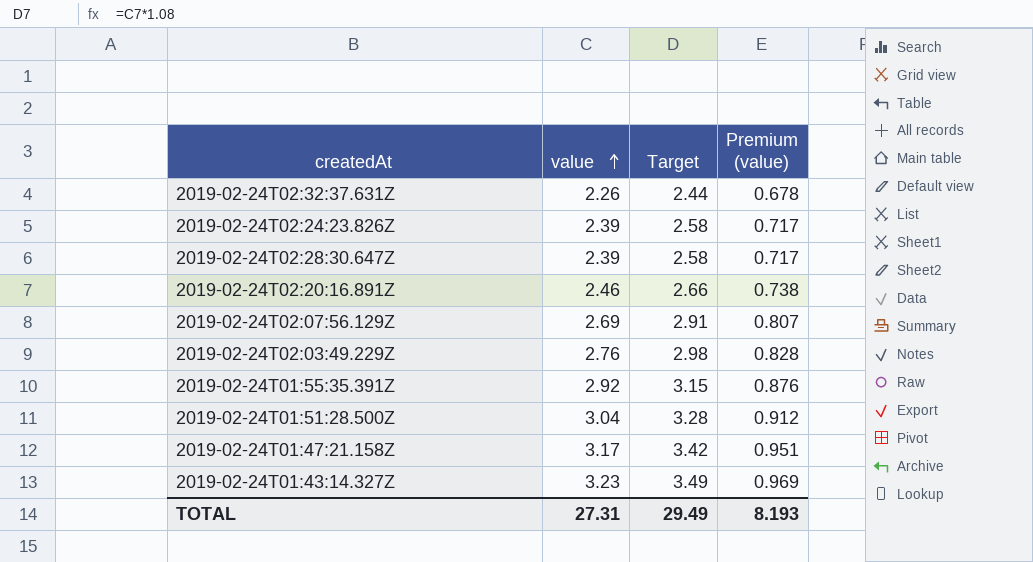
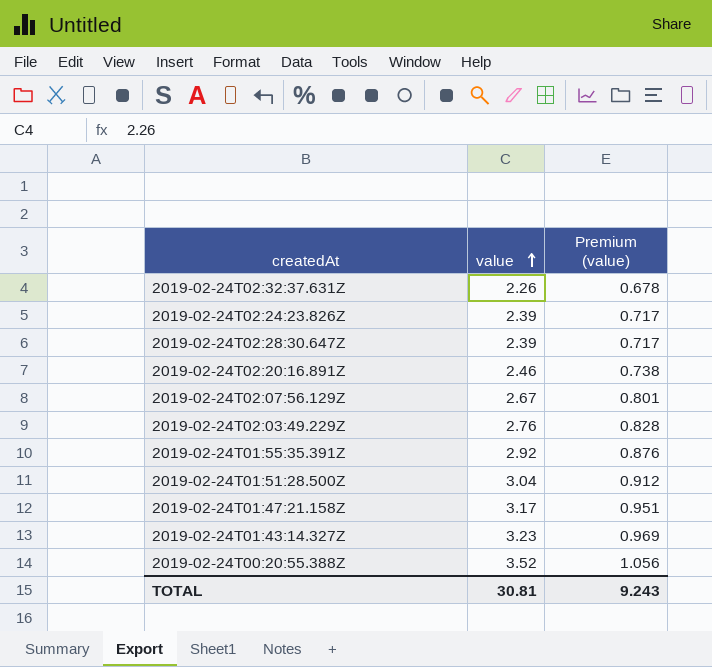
column Target | formula: [value] * 1.08 -> none
2019-02-24T02:07:56.129Z | value: 2.69 -> 2.67
2019-02-24T02:07:56.129Z | Premium (value): 0.807 -> 0.801
row 2019-02-24T00:20:55.388Z: none -> 3.52 | 1.056
TOTAL | value: 27.31 -> 30.81
TOTAL | Premium (value): 8.193 -> 9.243

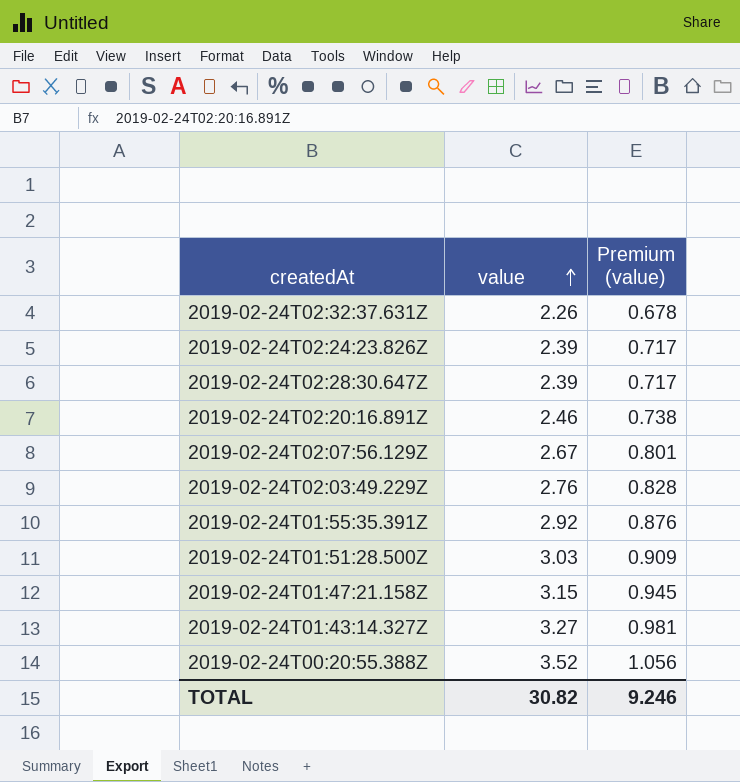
2019-02-24T01:51:28.500Z | value: 3.04 -> 3.03
2019-02-24T01:51:28.500Z | Premium (value): 0.912 -> 0.909
2019-02-24T01:47:21.158Z | value: 3.17 -> 3.15
2019-02-24T01:47:21.158Z | Premium (value): 0.951 -> 0.945
2019-02-24T01:43:14.327Z | value: 3.23 -> 3.27
2019-02-24T01:43:14.327Z | Premium (value): 0.969 -> 0.981
TOTAL | value: 30.81 -> 30.82
TOTAL | Premium (value): 9.243 -> 9.246

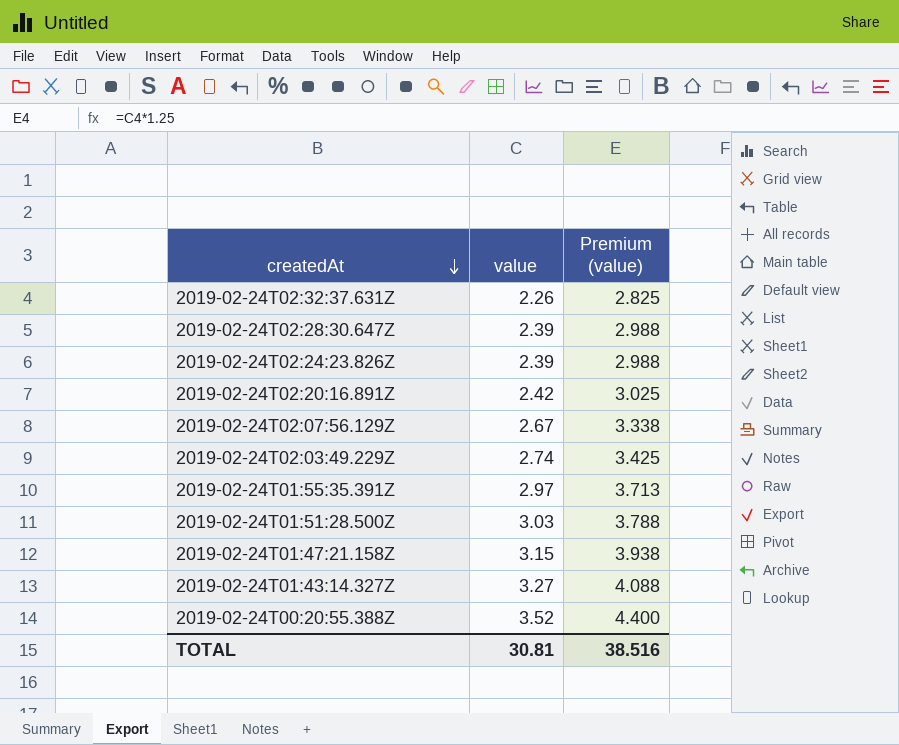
row order: value ascending -> createdAt descending
column Premium (value) | formula: [value] * 0.3 -> [value] * 1.25
2019-02-24T02:20:16.891Z | value: 2.46 -> 2.42
2019-02-24T02:03:49.229Z | value: 2.76 -> 2.74
2019-02-24T01:55:35.391Z | value: 2.92 -> 2.97
TOTAL | value: 30.82 -> 30.81
TOTAL | Premium (value): 9.246 -> 38.516

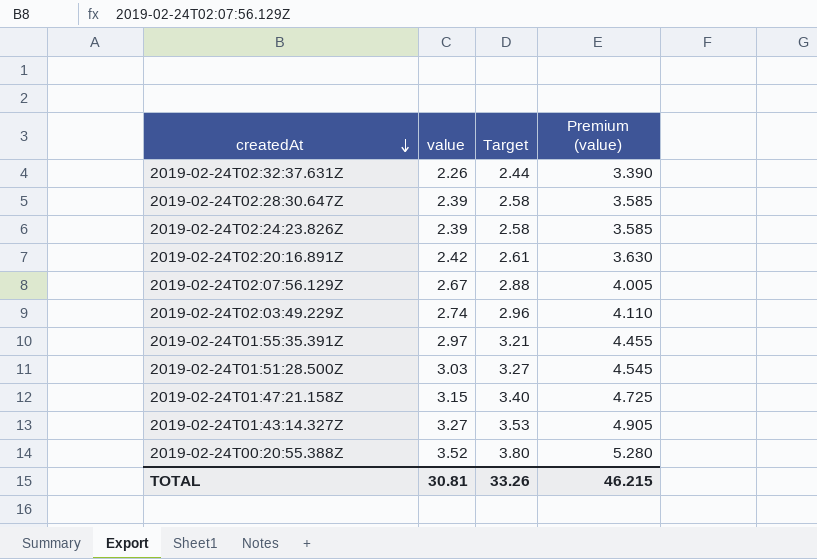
column Target | formula: none -> [value] * 1.08
column Premium (value) | formula: [value] * 1.25 -> [value] * 1.5
TOTAL | Premium (value): 38.516 -> 46.215

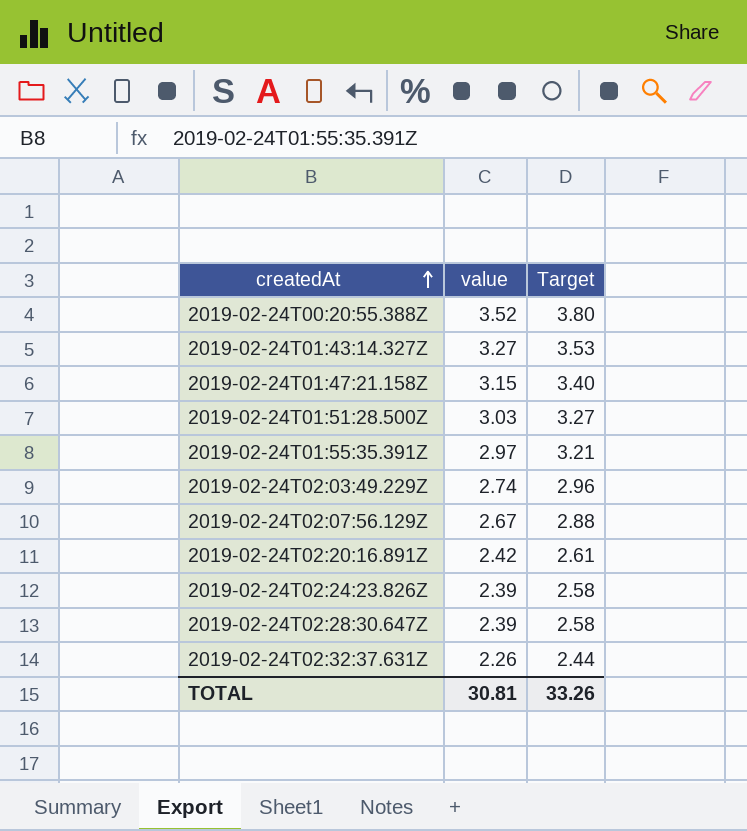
row order: createdAt descending -> createdAt ascending
column Premium (value) | formula: [value] * 1.5 -> none

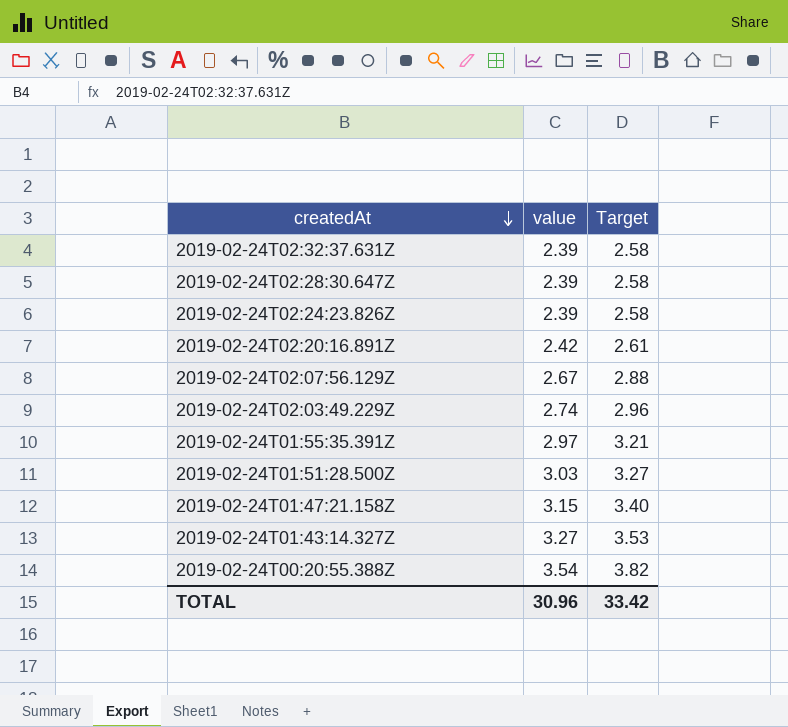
row order: createdAt ascending -> createdAt descending
2019-02-24T02:32:37.631Z | value: 2.26 -> 2.39
2019-02-24T02:32:37.631Z | Target: 2.44 -> 2.58
2019-02-24T00:20:55.388Z | value: 3.52 -> 3.54
2019-02-24T00:20:55.388Z | Target: 3.80 -> 3.82
TOTAL | value: 30.81 -> 30.96
TOTAL | Target: 33.26 -> 33.42

